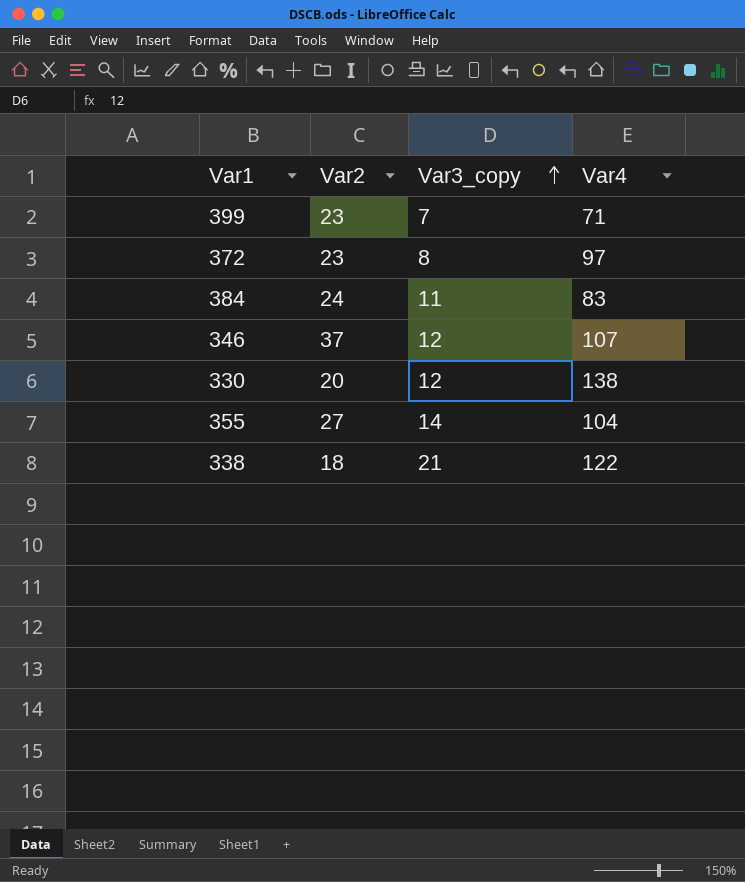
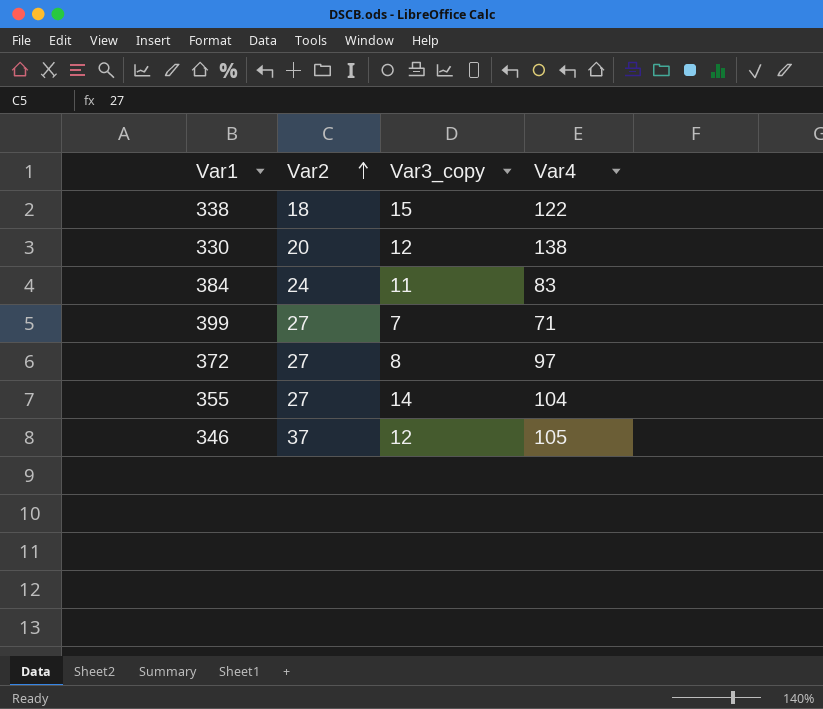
row order: Var3_copy ascending -> Var2 ascending
338 | Var3_copy: 21 -> 15
399 | Var2: 23 -> 27
372 | Var2: 23 -> 27
346 | Var4: 107 -> 105

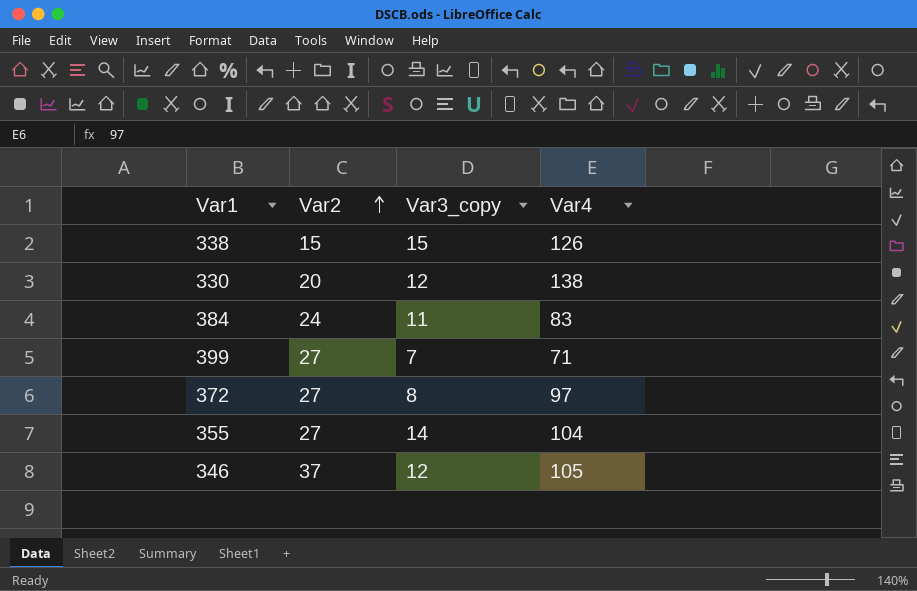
338 | Var2: 18 -> 15
338 | Var4: 122 -> 126

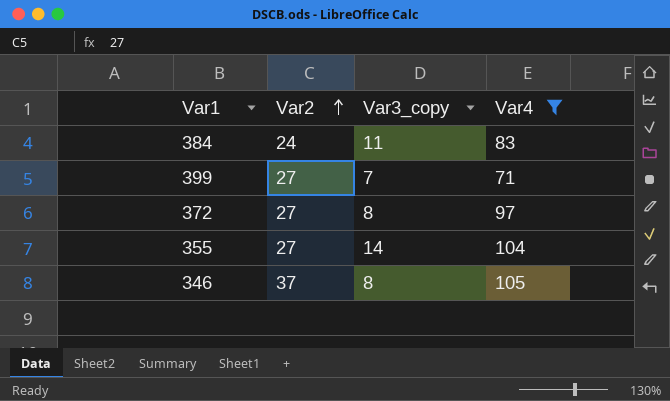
filter: none -> Var4 <= 105
346 | Var3_copy: 12 -> 8

